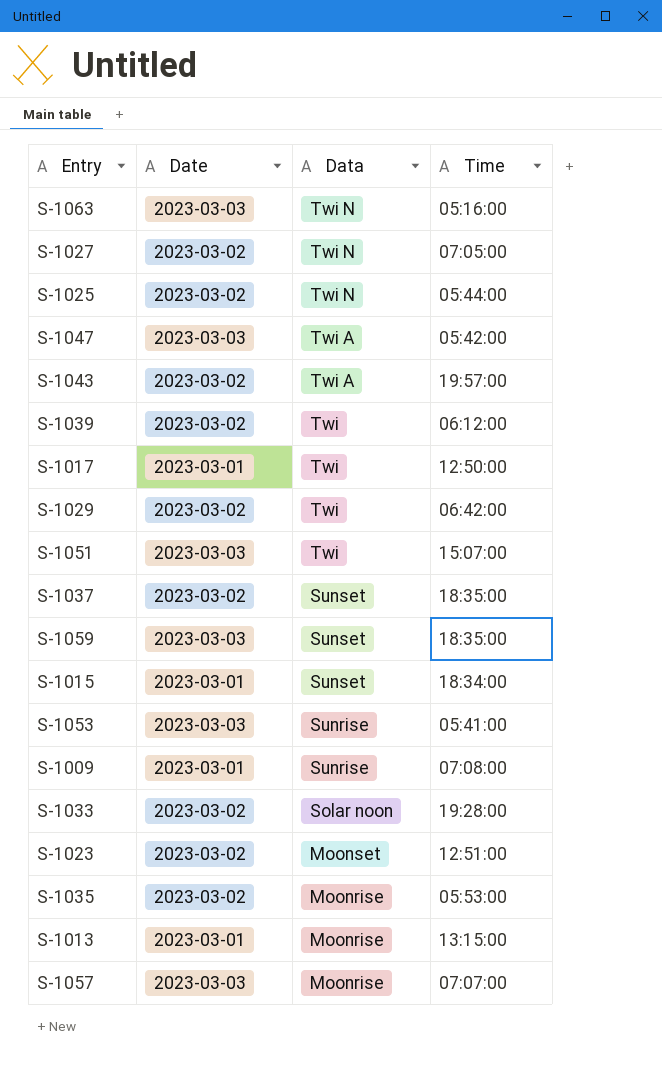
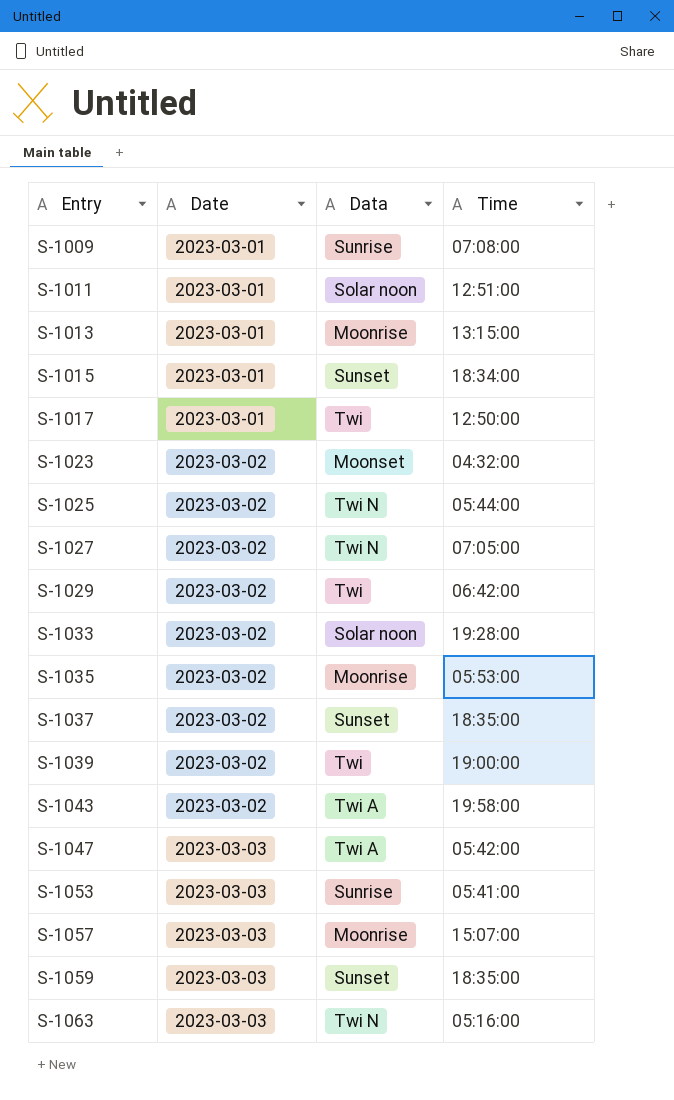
row order: Data descending -> Entry ascending
row S-1051: 2023-03-03 | Twi | 15:07:00 -> none
row S-1011: none -> 2023-03-01 | Solar noon | 12:51:00
S-1023 | Time: 12:51:00 -> 04:32:00
S-1039 | Time: 06:12:00 -> 19:00:00
S-1043 | Time: 19:57:00 -> 19:58:00
S-1057 | Time: 07:07:00 -> 15:07:00

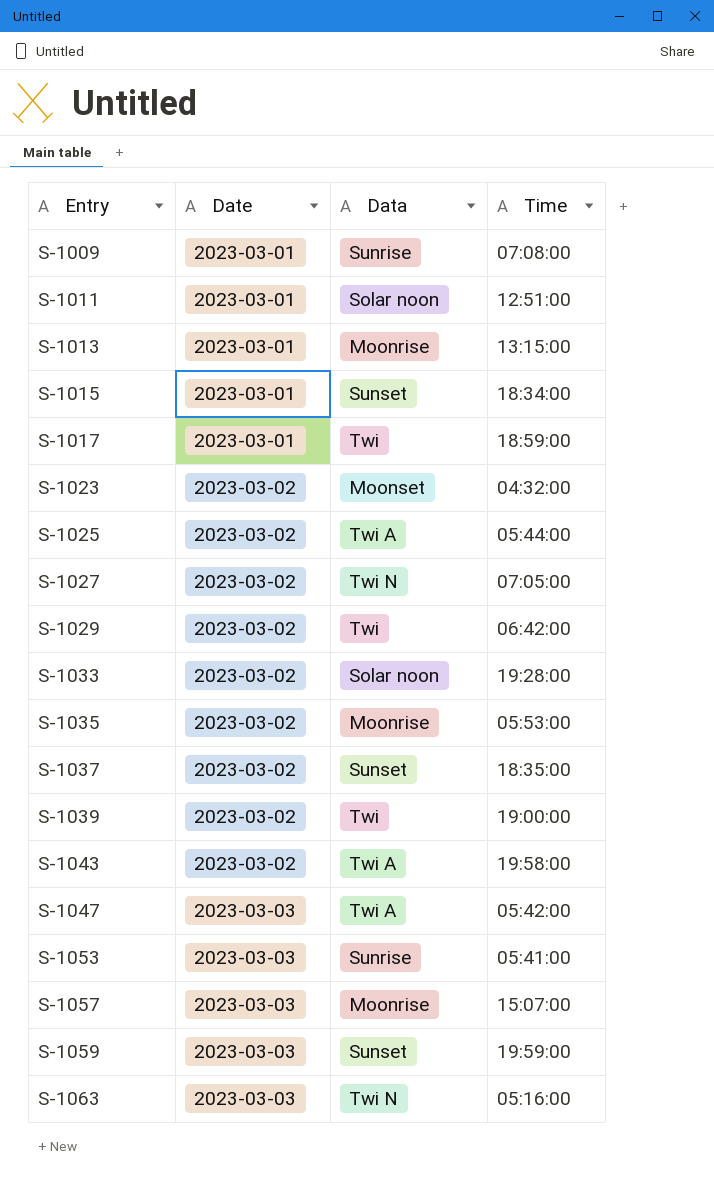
S-1017 | Time: 12:50:00 -> 18:59:00
S-1025 | Data: Twi N -> Twi A
S-1059 | Time: 18:35:00 -> 19:59:00

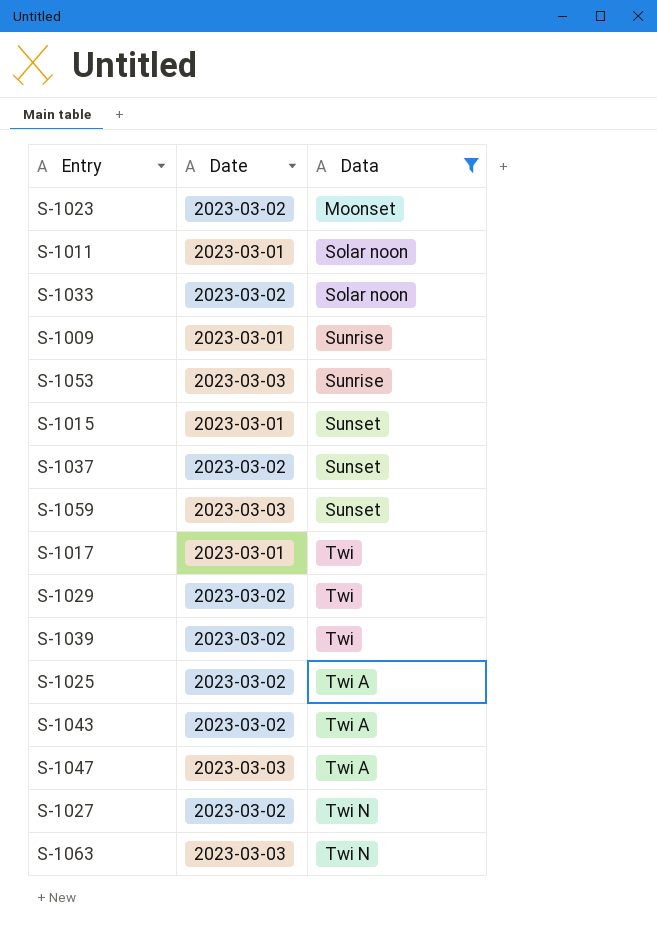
filter: none -> Data != Moonrise
row order: Entry ascending -> Data ascending
column Time | position: 4 -> none

